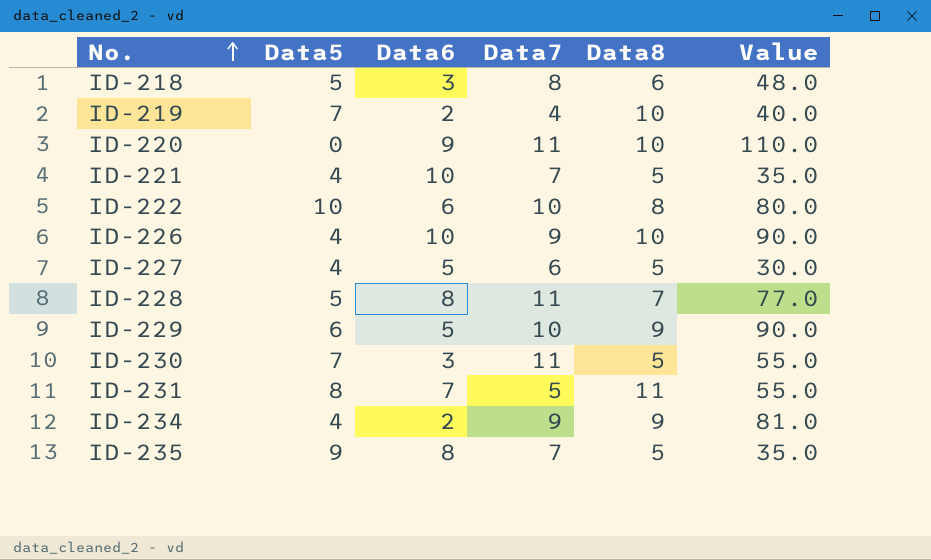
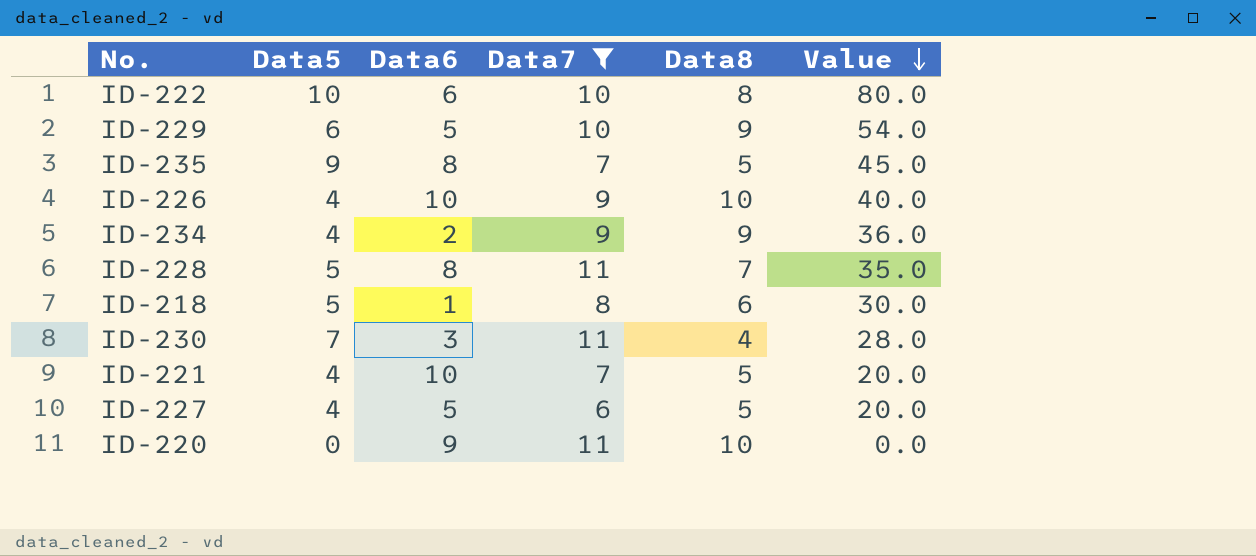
filter: none -> Data7 >= 6
row order: No. ascending -> Value descending
column Value | formula: [Data7] * [Data8] -> [Data5] * [Data8]
ID-218 | Data6: 3 -> 1
ID-230 | Data8: 5 -> 4

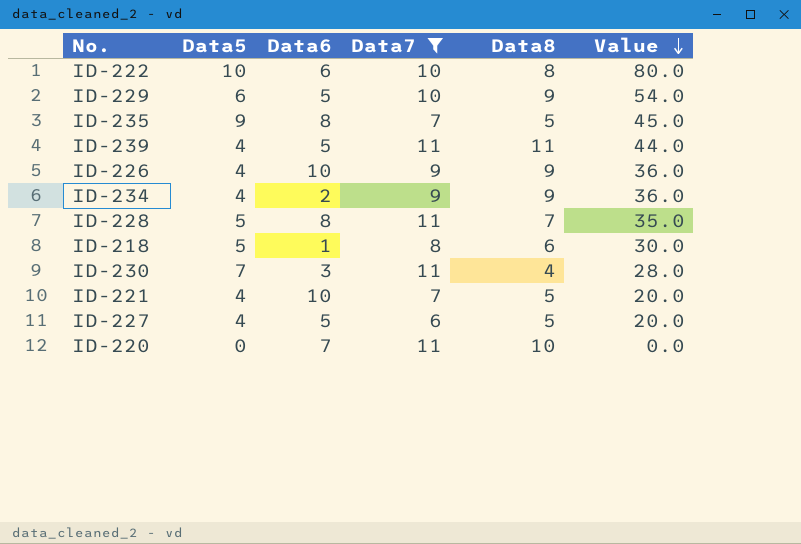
row ID-239: none -> 4 | 5 | 11 | 11 | 44.0
ID-226 | Data8: 10 -> 9
ID-226 | Value: 40.0 -> 36.0
ID-220 | Data6: 9 -> 7

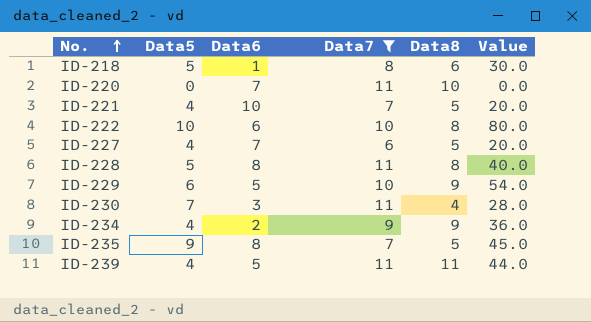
row order: Value descending -> No. ascending
row ID-226: 4 | 10 | 9 | 9 | 36.0 -> none
ID-227 | Data6: 5 -> 7
ID-228 | Data8: 7 -> 8
ID-228 | Value: 35.0 -> 40.0

